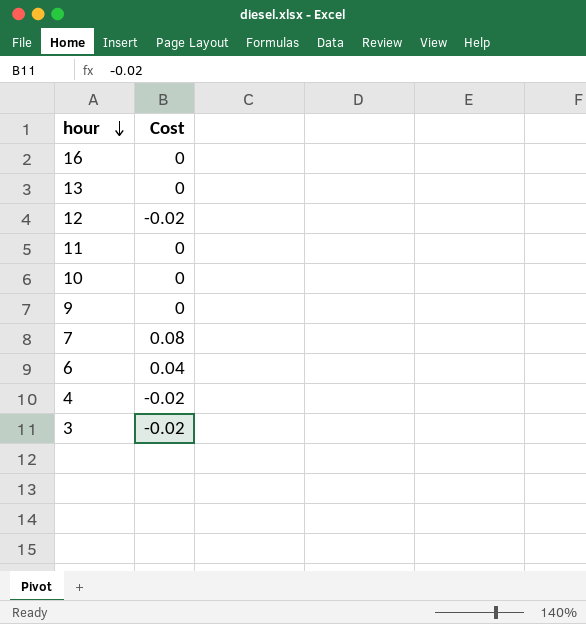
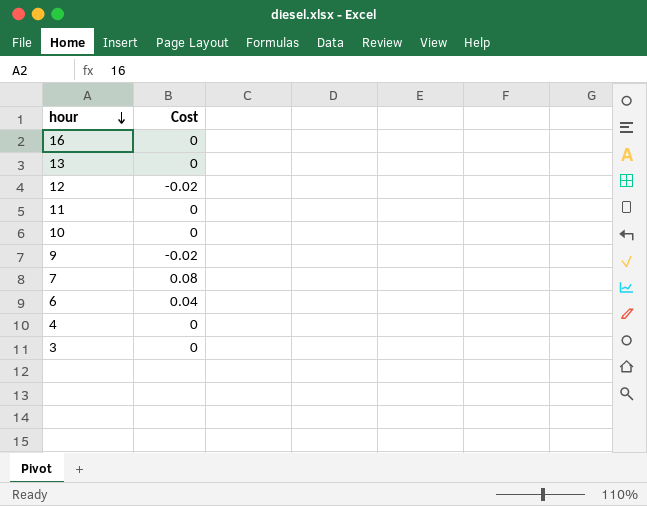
9 | Cost: 0 -> -0.02
4 | Cost: -0.02 -> 0
3 | Cost: -0.02 -> 0

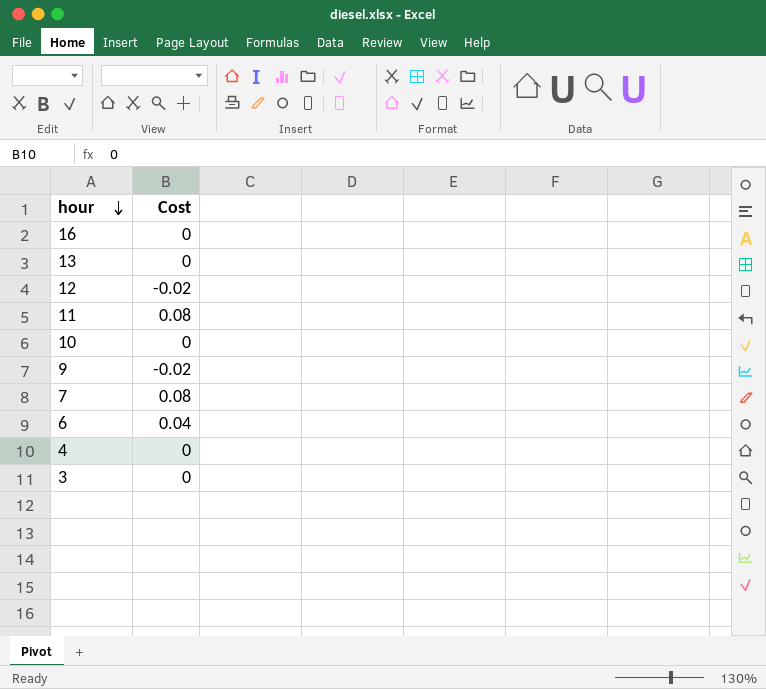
11 | Cost: 0 -> 0.08

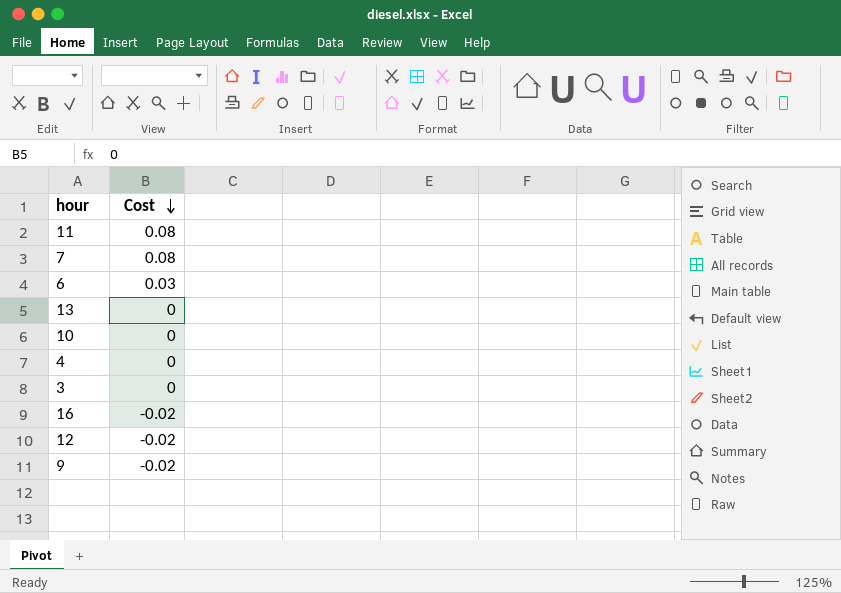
row order: hour descending -> Cost descending
6 | Cost: 0.04 -> 0.03
16 | Cost: 0 -> -0.02

